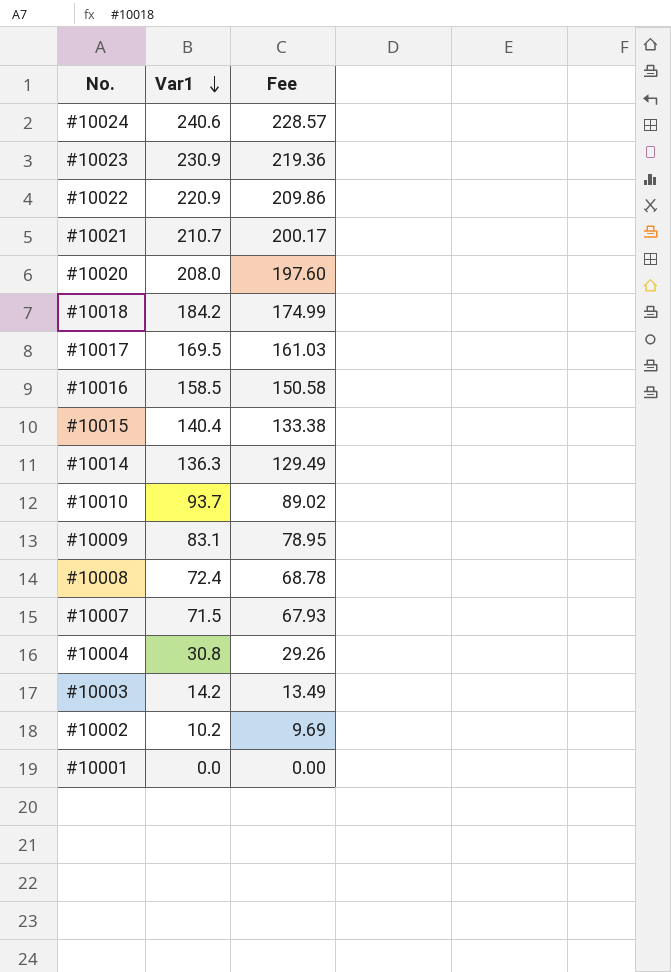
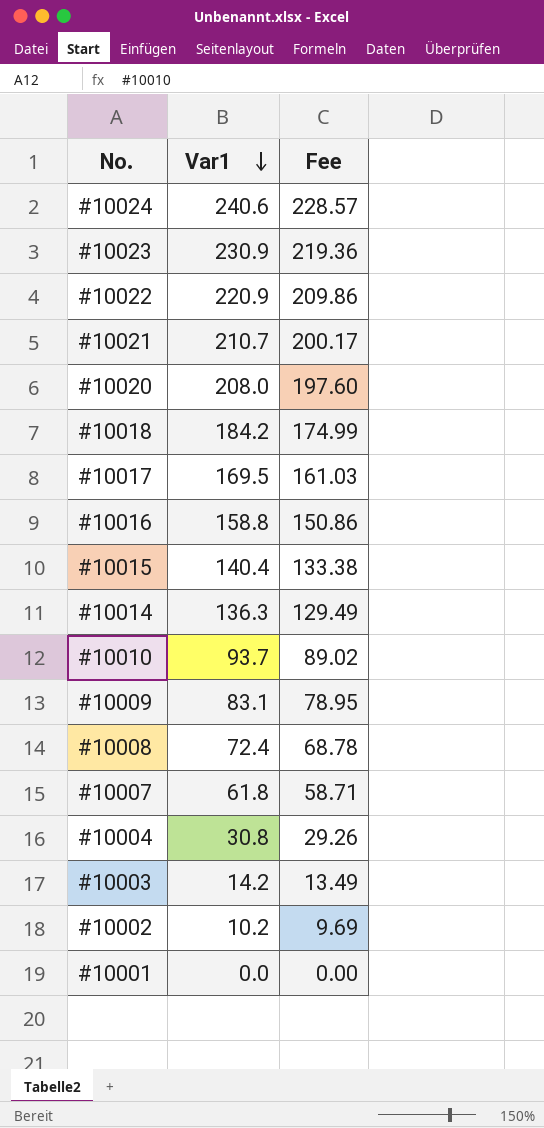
#10016 | Var1: 158.5 -> 158.8
#10016 | Fee: 150.58 -> 150.86
#10007 | Var1: 71.5 -> 61.8
#10007 | Fee: 67.93 -> 58.71

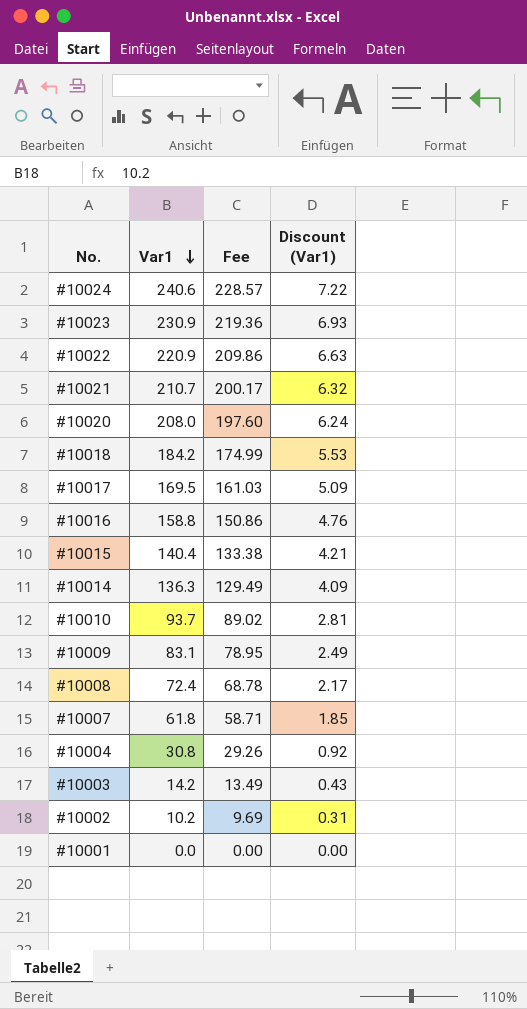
column Discount (Var1) | formula: none -> [Var1] * 0.03

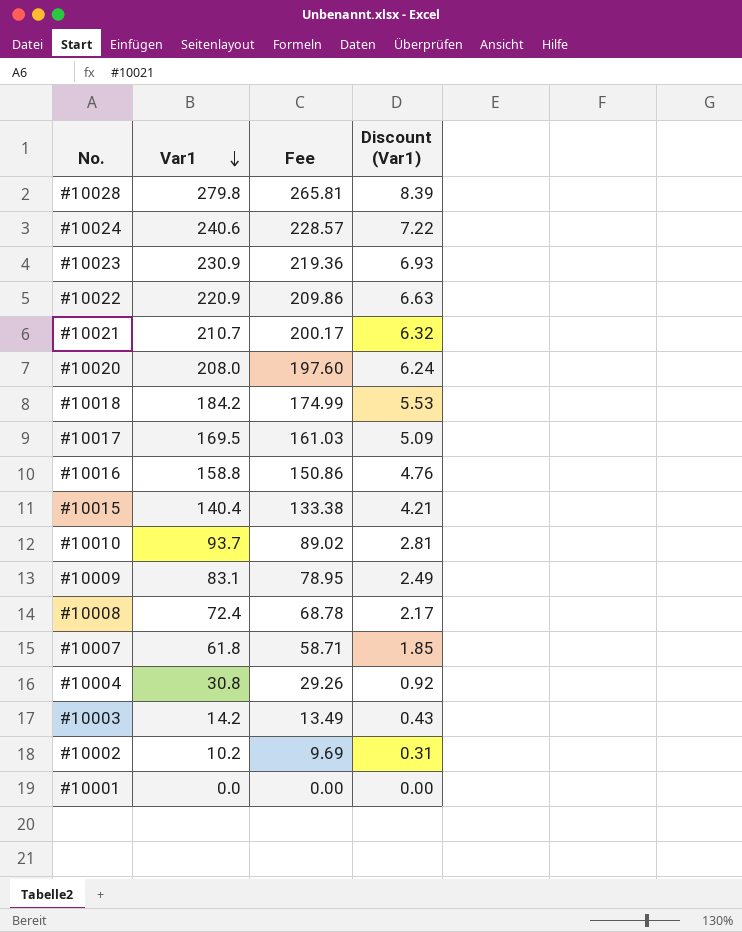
row #10014: 136.3 | 129.49 | 4.09 -> none
row #10028: none -> 279.8 | 265.81 | 8.39

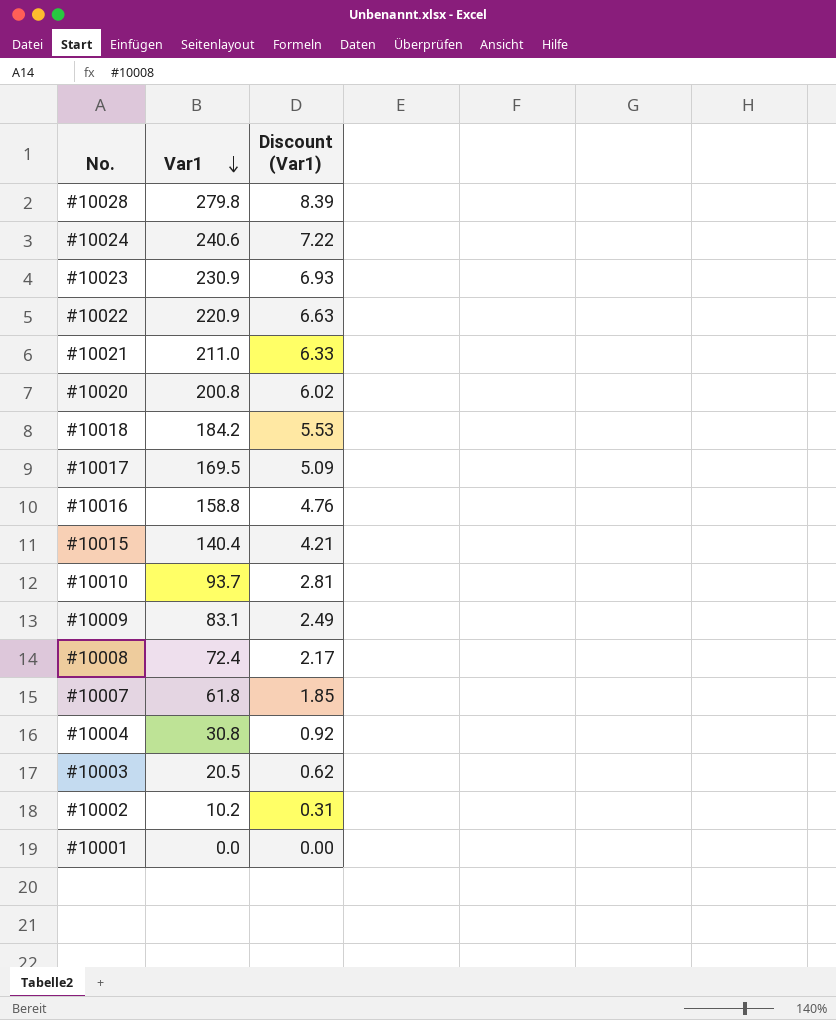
column Fee | formula: [Var1] * 0.95 -> none
#10021 | Var1: 210.7 -> 211.0
#10021 | Discount (Var1): 6.32 -> 6.33
#10020 | Var1: 208.0 -> 200.8
#10020 | Discount (Var1): 6.24 -> 6.02
#10003 | Var1: 14.2 -> 20.5
#10003 | Discount (Var1): 0.43 -> 0.62

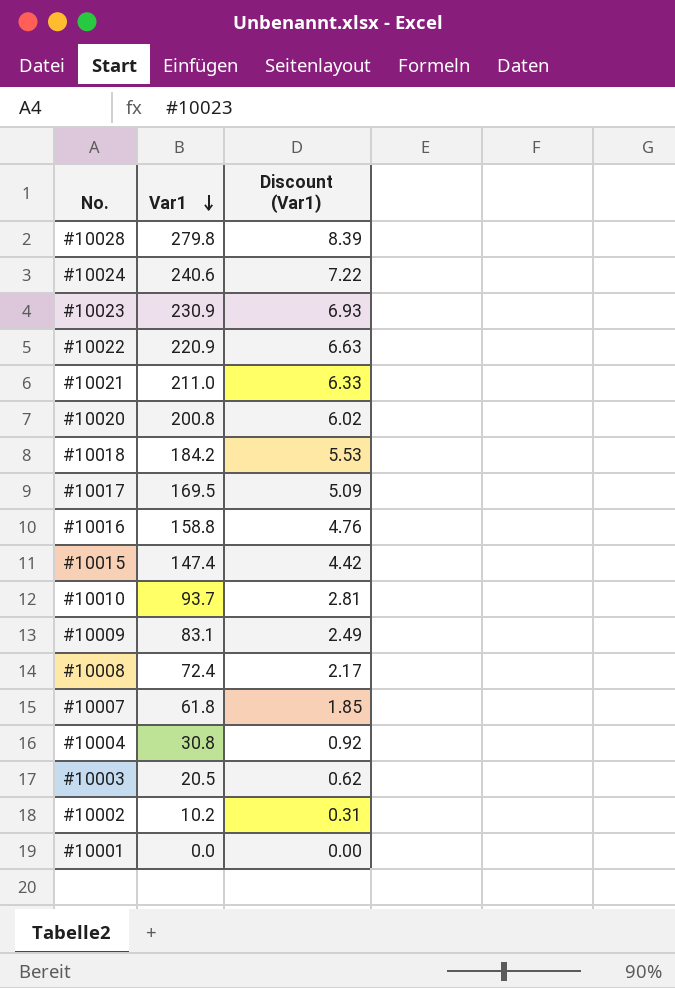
#10015 | Var1: 140.4 -> 147.4
#10015 | Discount (Var1): 4.21 -> 4.42

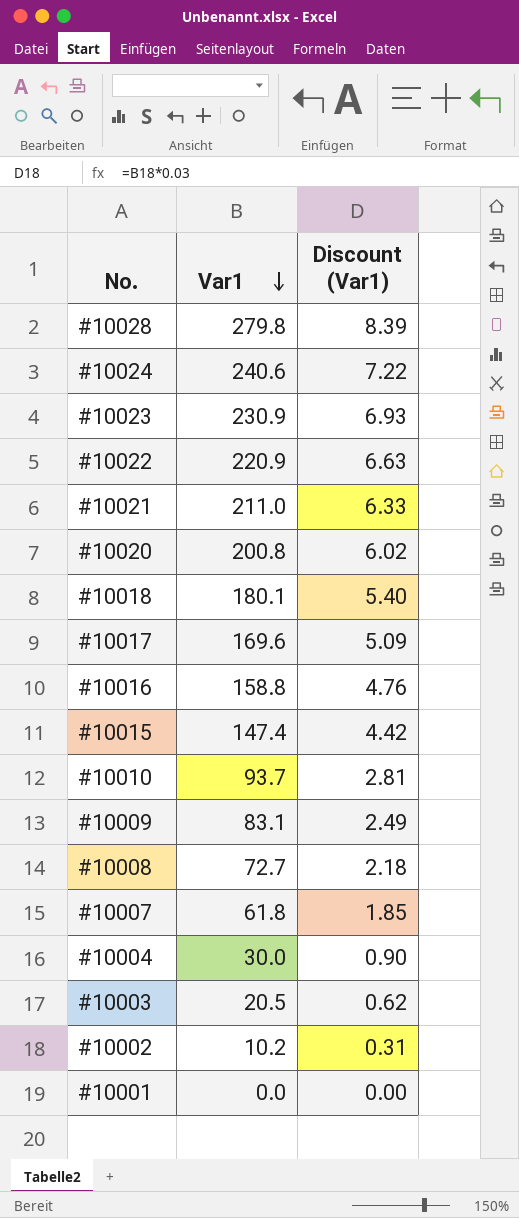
#10018 | Var1: 184.2 -> 180.1
#10018 | Discount (Var1): 5.53 -> 5.40
#10017 | Var1: 169.5 -> 169.6
#10008 | Var1: 72.4 -> 72.7
#10008 | Discount (Var1): 2.17 -> 2.18
#10004 | Var1: 30.8 -> 30.0
#10004 | Discount (Var1): 0.92 -> 0.90

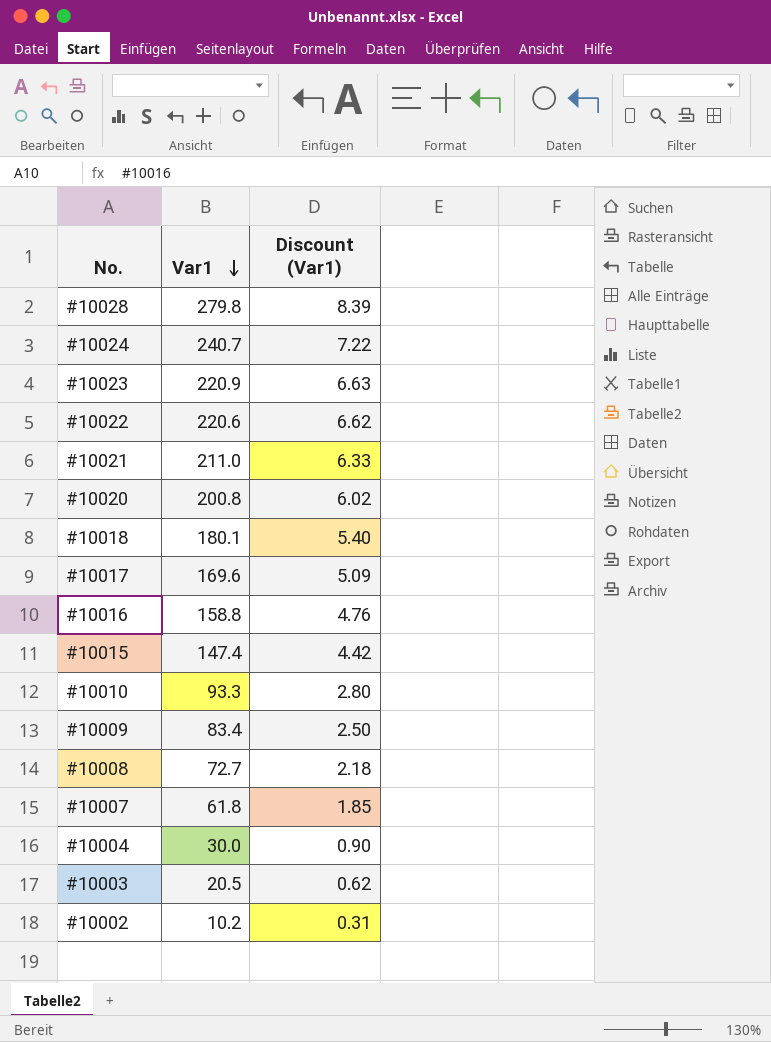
row #10001: 0.0 | 0.00 -> none
#10024 | Var1: 240.6 -> 240.7
#10023 | Var1: 230.9 -> 220.9
#10023 | Discount (Var1): 6.93 -> 6.63
#10022 | Var1: 220.9 -> 220.6
#10022 | Discount (Var1): 6.63 -> 6.62
#10010 | Var1: 93.7 -> 93.3
#10010 | Discount (Var1): 2.81 -> 2.80
#10009 | Var1: 83.1 -> 83.4
#10009 | Discount (Var1): 2.49 -> 2.50

